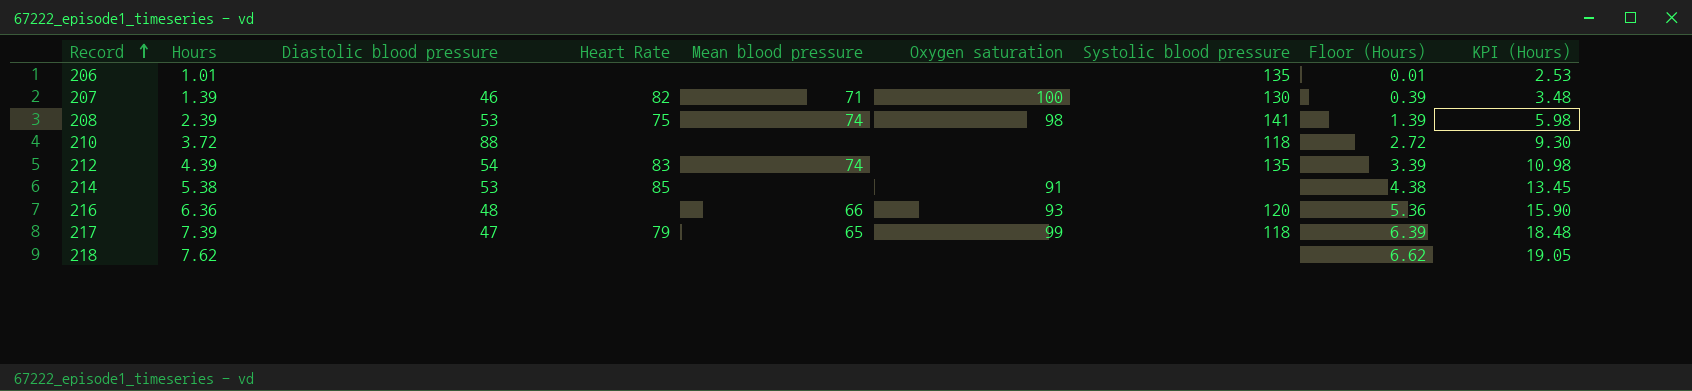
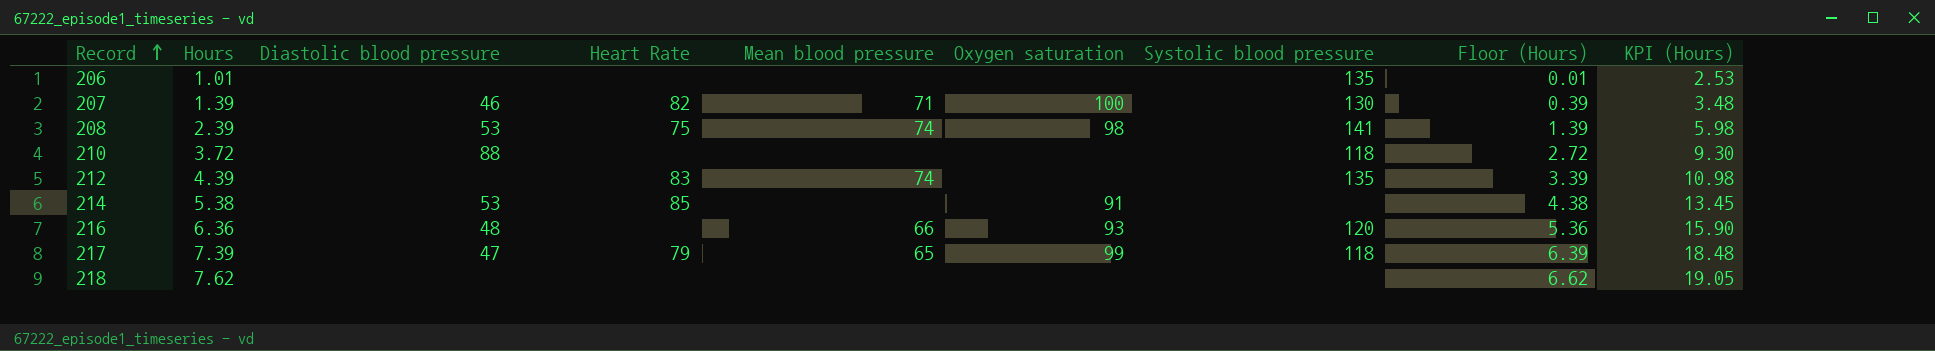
212 | Diastolic blood pressure: 54 -> none

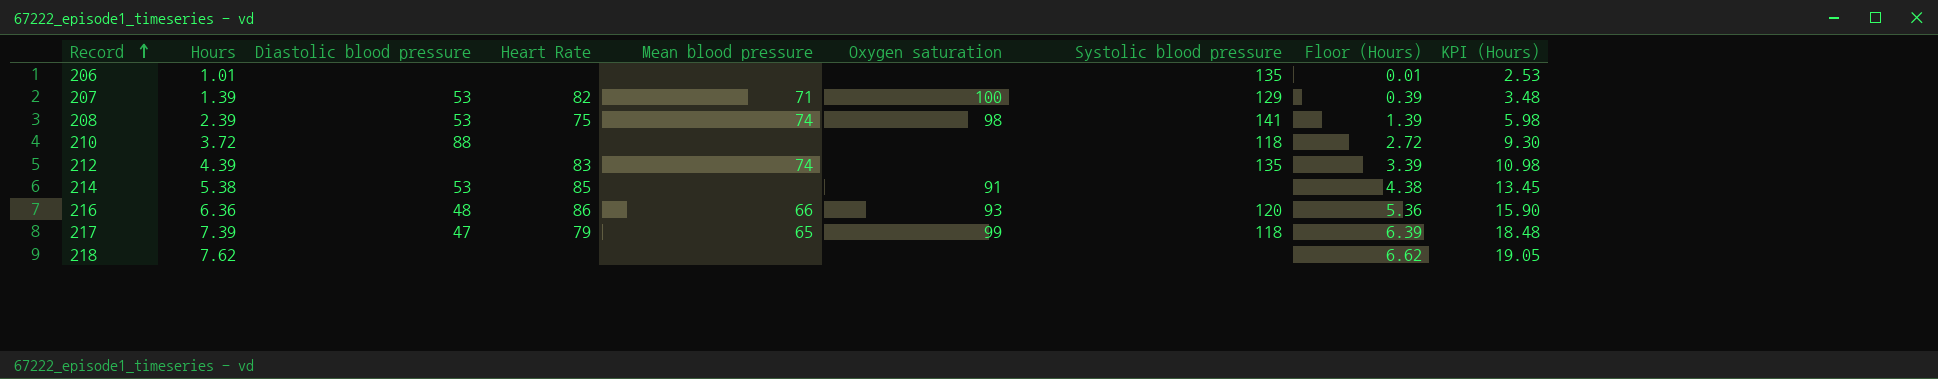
207 | Diastolic blood pressure: 46 -> 53
207 | Systolic blood pressure: 130 -> 129
216 | Heart Rate: none -> 86

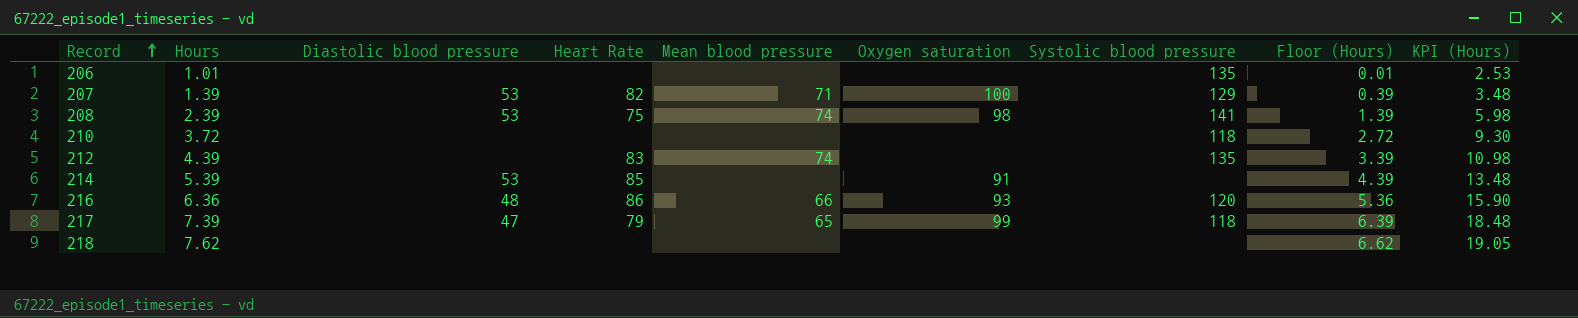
210 | Diastolic blood pressure: 88 -> none
214 | Hours: 5.38 -> 5.39
214 | Floor (Hours): 4.38 -> 4.39
214 | KPI (Hours): 13.45 -> 13.48

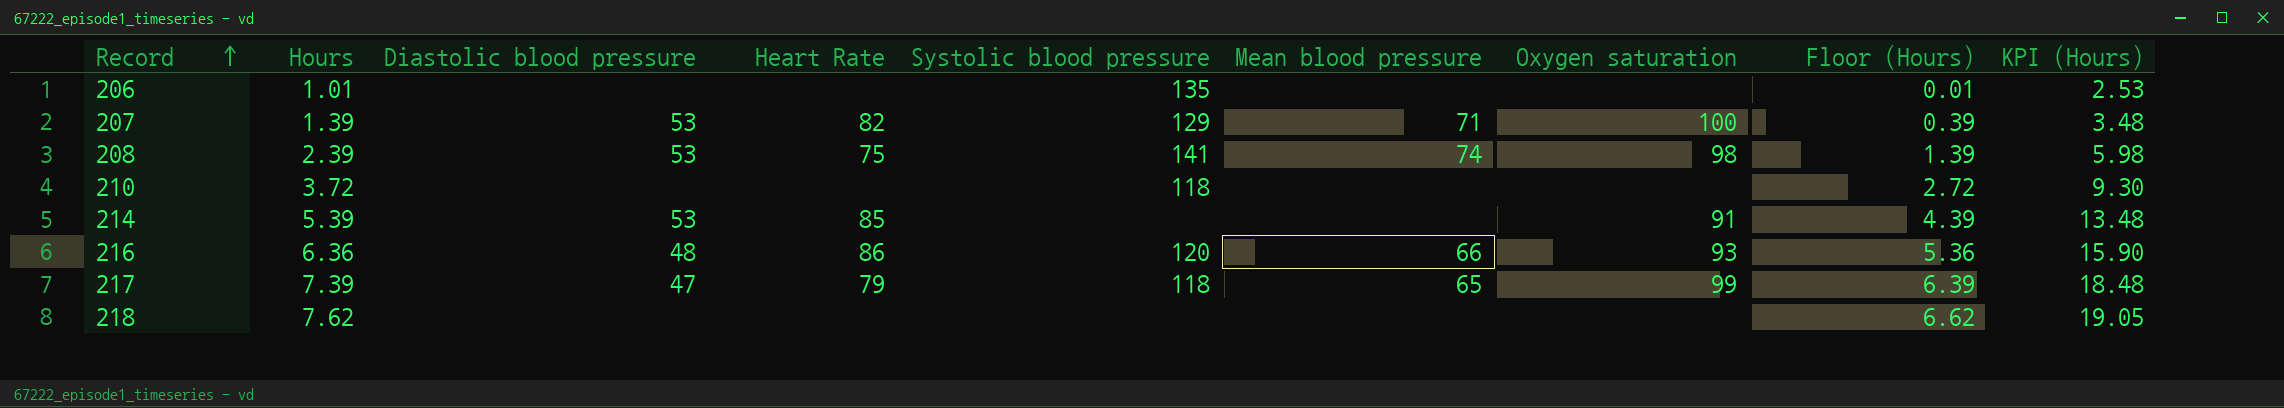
column Systolic blood pressure | position: 7 -> 5
row 212: 4.39 | none | 83 | 74 | none | 135 | 3.39 | 10.98 -> none

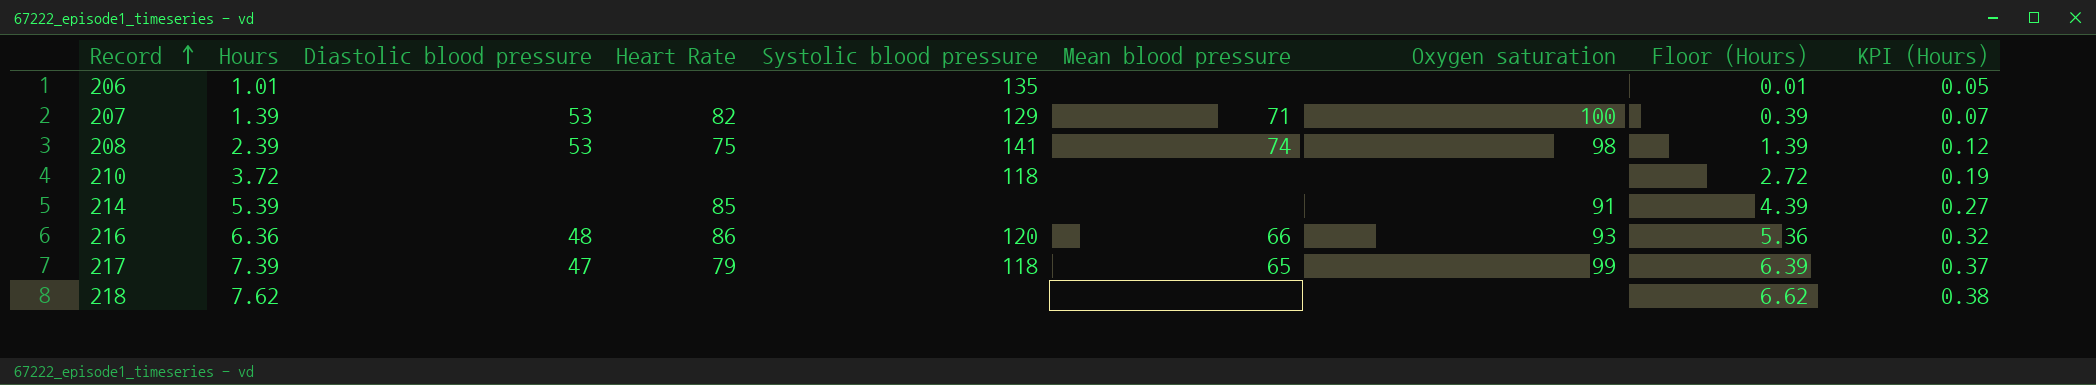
column KPI (Hours) | formula: [Hours] * 2.5 -> [Hours] * 0.05
214 | Diastolic blood pressure: 53 -> none

